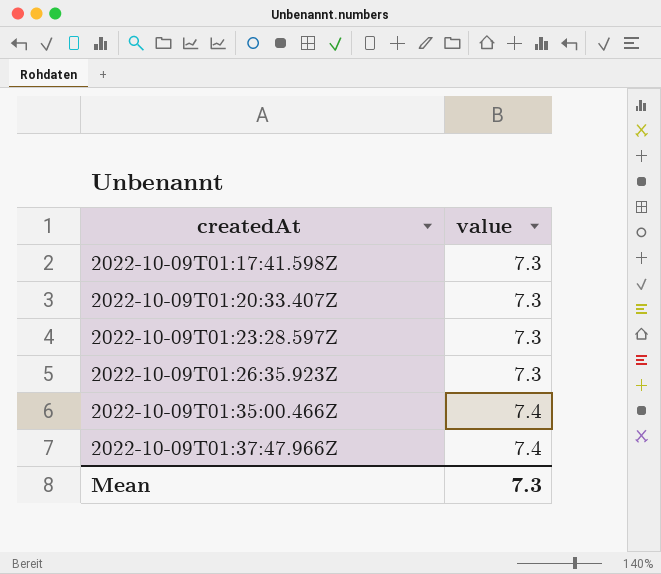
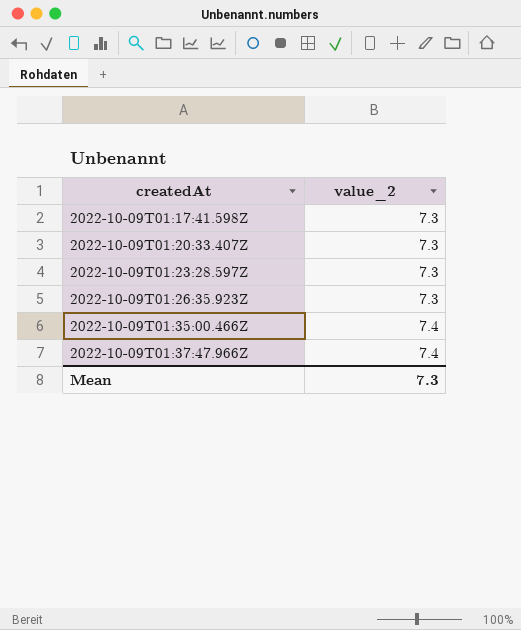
column name: value -> value_2

